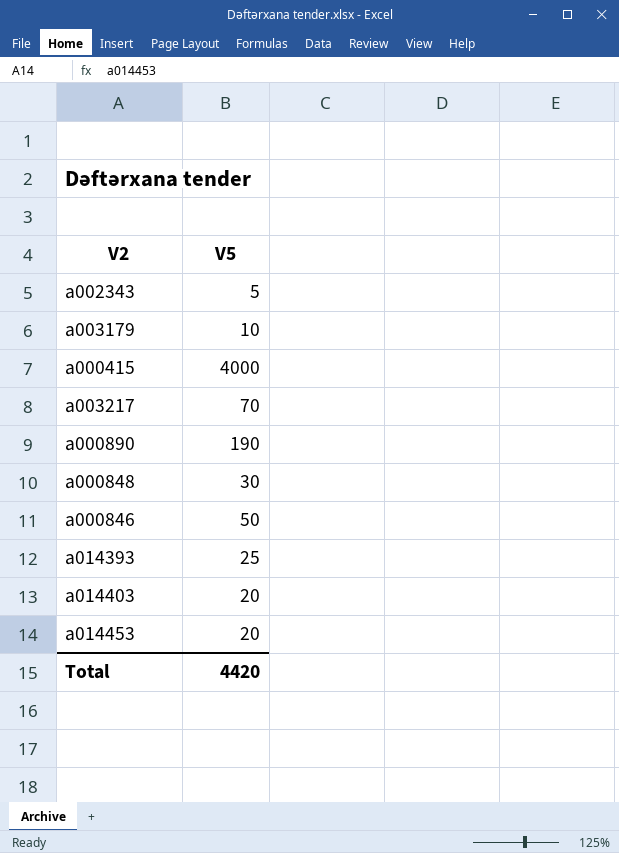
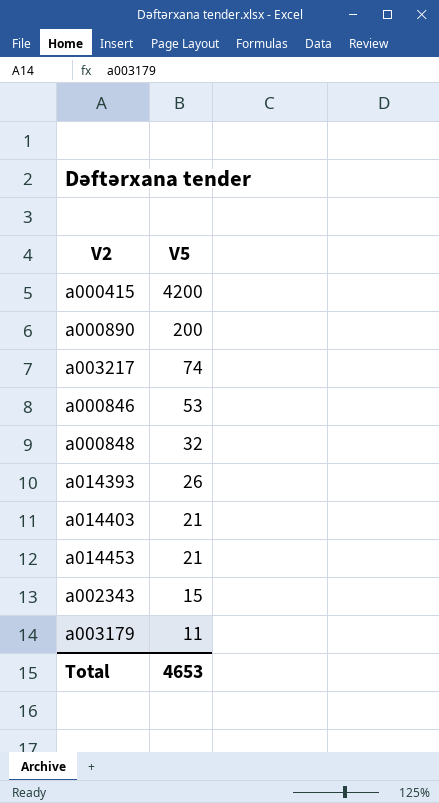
row order: none -> V5 descending
a000415 | V5: 4000 -> 4200
a000890 | V5: 190 -> 200
a003217 | V5: 70 -> 74
a000846 | V5: 50 -> 53
a000848 | V5: 30 -> 32
a014393 | V5: 25 -> 26
a014403 | V5: 20 -> 21
a014453 | V5: 20 -> 21
a002343 | V5: 5 -> 15
a003179 | V5: 10 -> 11
Total | V5: 4420 -> 4653

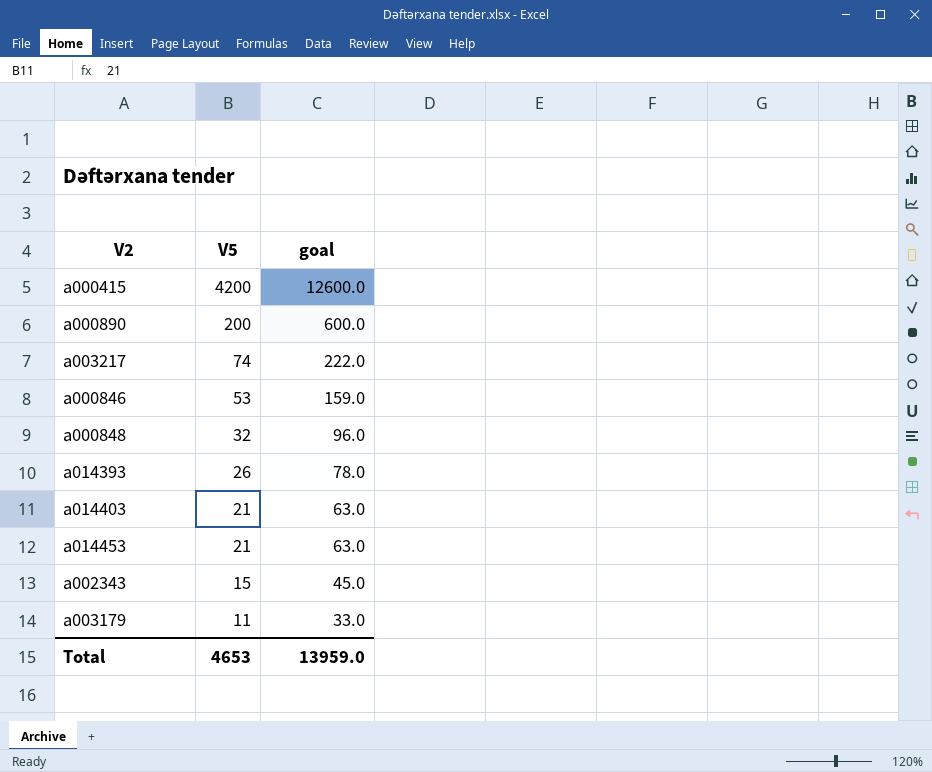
column goal | formula: none -> [V5] * 3

